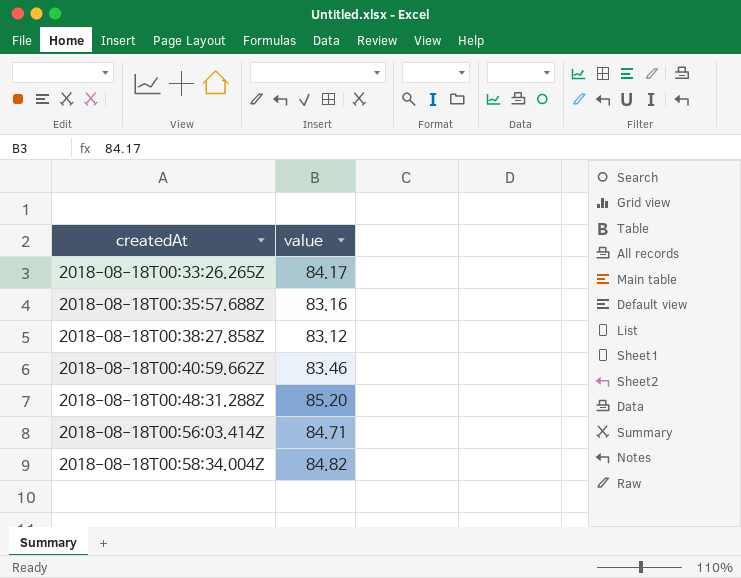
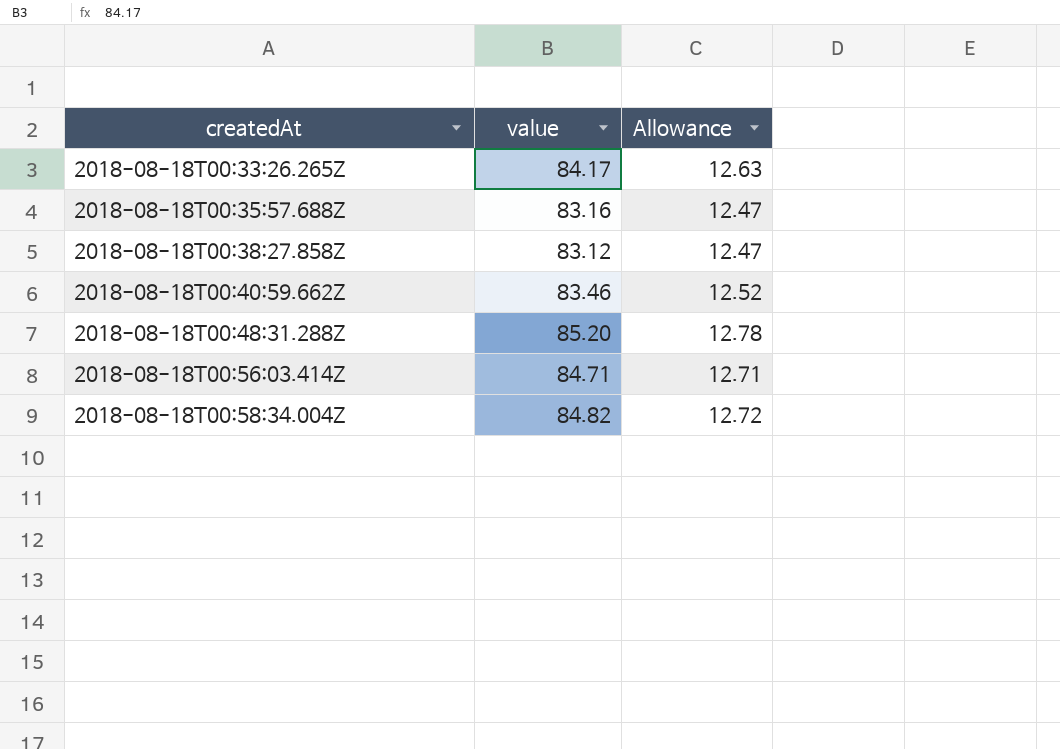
column Allowance | formula: none -> [value] * 0.15

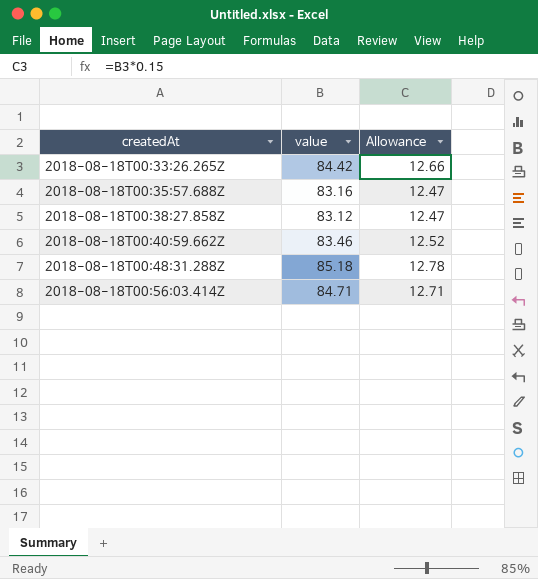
row 2018-08-18T00:58:34.004Z: 84.82 | 12.72 -> none
2018-08-18T00:33:26.265Z | value: 84.17 -> 84.42
2018-08-18T00:33:26.265Z | Allowance: 12.63 -> 12.66
2018-08-18T00:48:31.288Z | value: 85.20 -> 85.18

